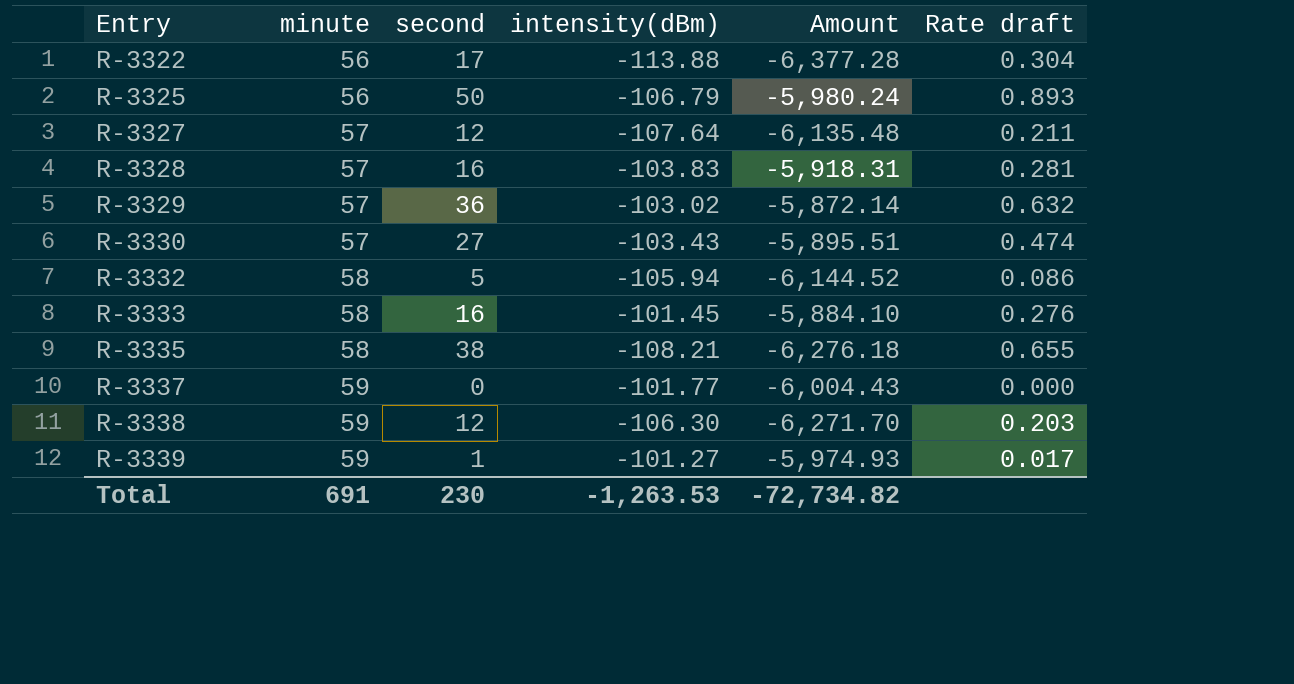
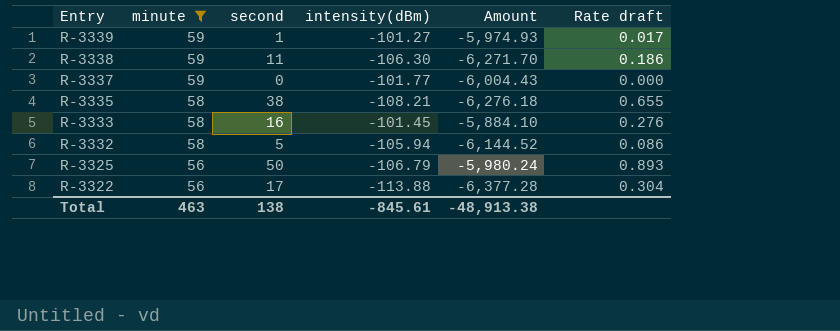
filter: none -> minute != 57
row order: Entry ascending -> Entry descending
R-3338 | second: 12 -> 11
R-3338 | Rate draft: 0.203 -> 0.186
Total | minute: 691 -> 463
Total | second: 230 -> 138
Total | intensity(dBm): -1,263.53 -> -845.61
Total | Amount: -72,734.82 -> -48,913.38

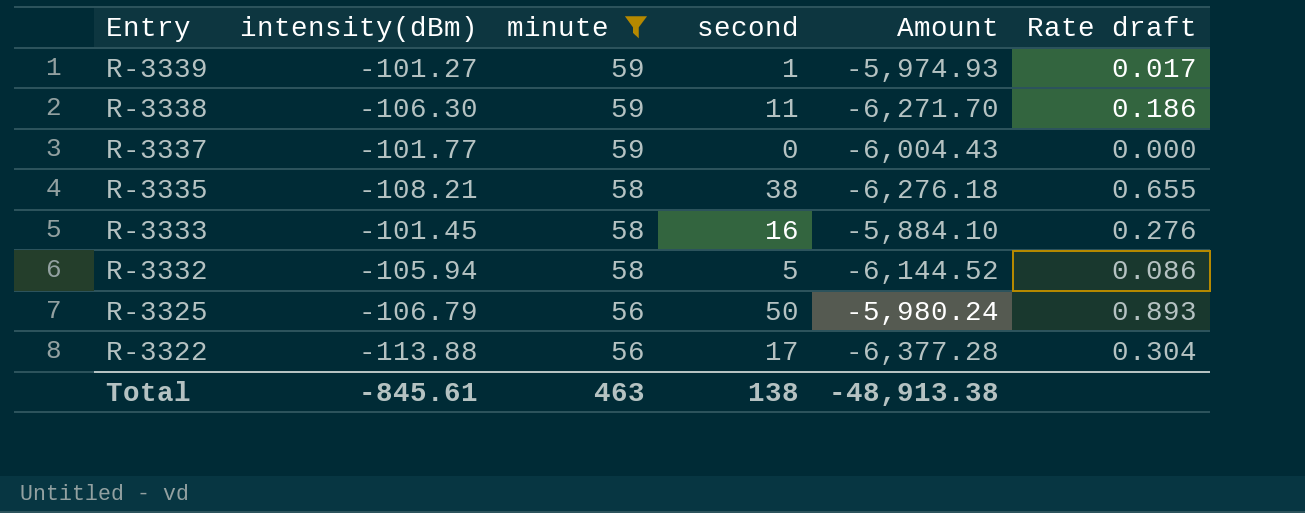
column intensity(dBm) | position: 4 -> 2

